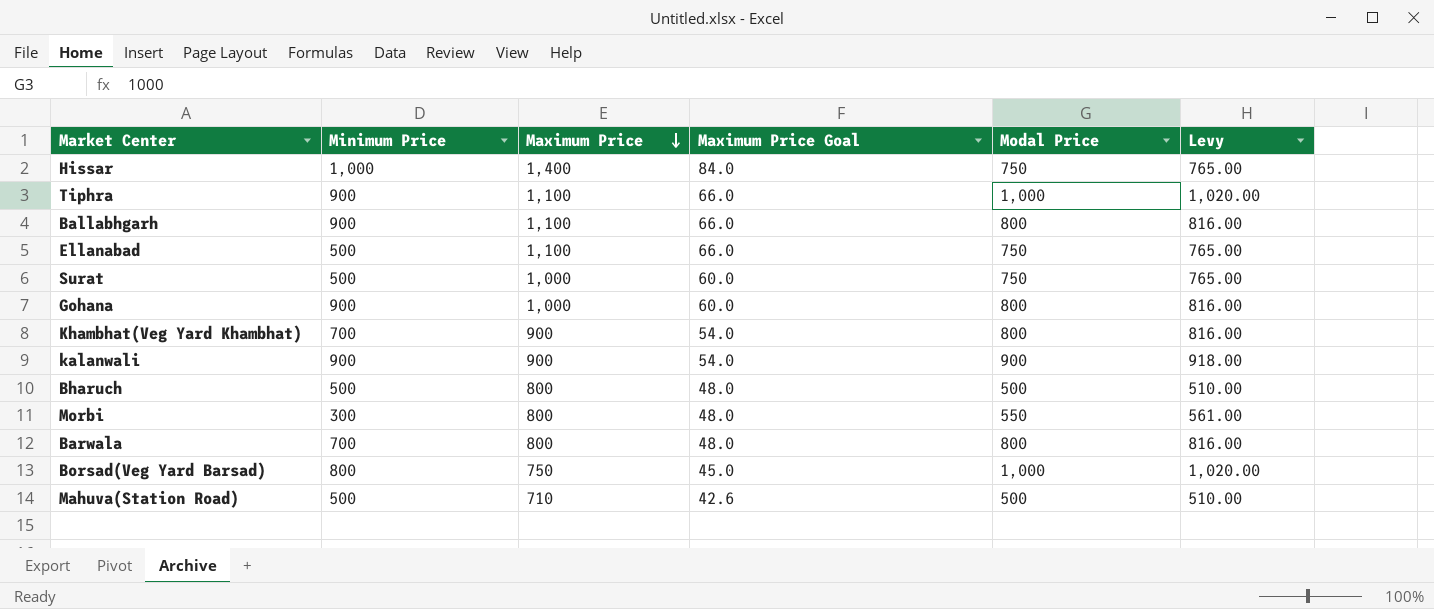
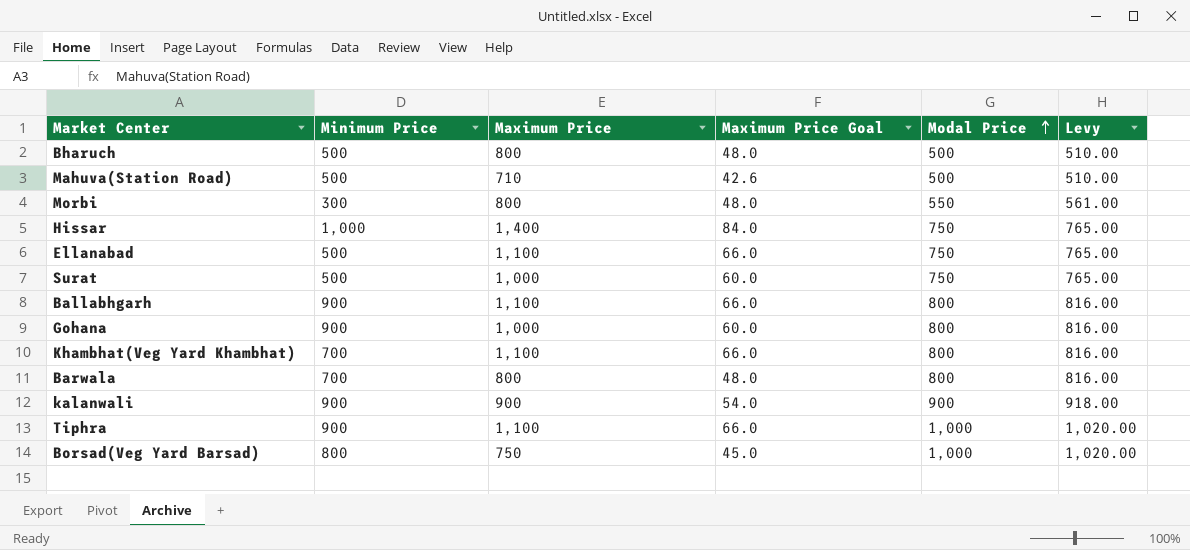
row order: Maximum Price descending -> Modal Price ascending
Khambhat(Veg Yard Khambhat) | Maximum Price: 900 -> 1,100
Khambhat(Veg Yard Khambhat) | Maximum Price Goal: 54.0 -> 66.0

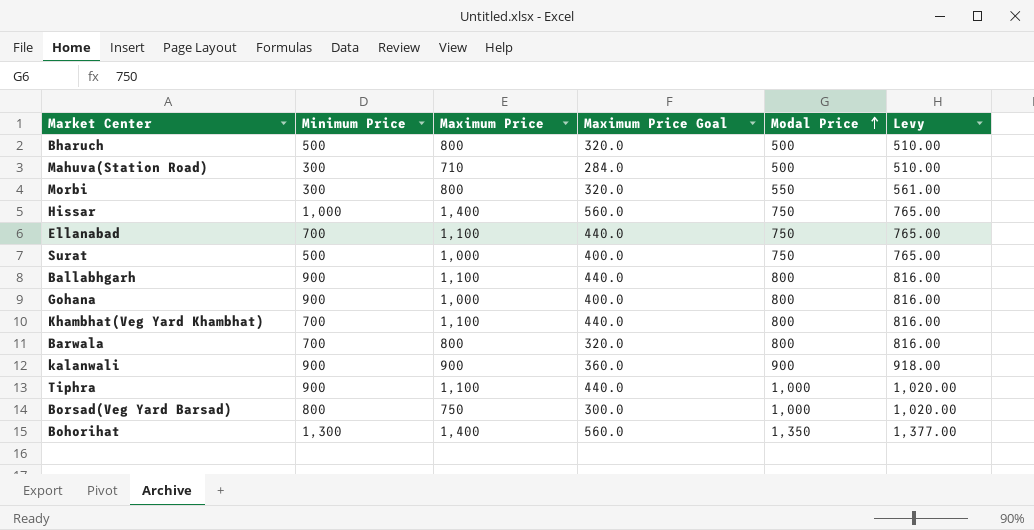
column Maximum Price Goal | formula: [Maximum Price] * 0.06 -> [Maximum Price] * 0.4
Mahuva(Station Road) | Minimum Price: 500 -> 300
Ellanabad | Minimum Price: 500 -> 700
row Bohorihat: none -> 1,300 | 1,400 | 560.0 | 1,350 | 1,377.00

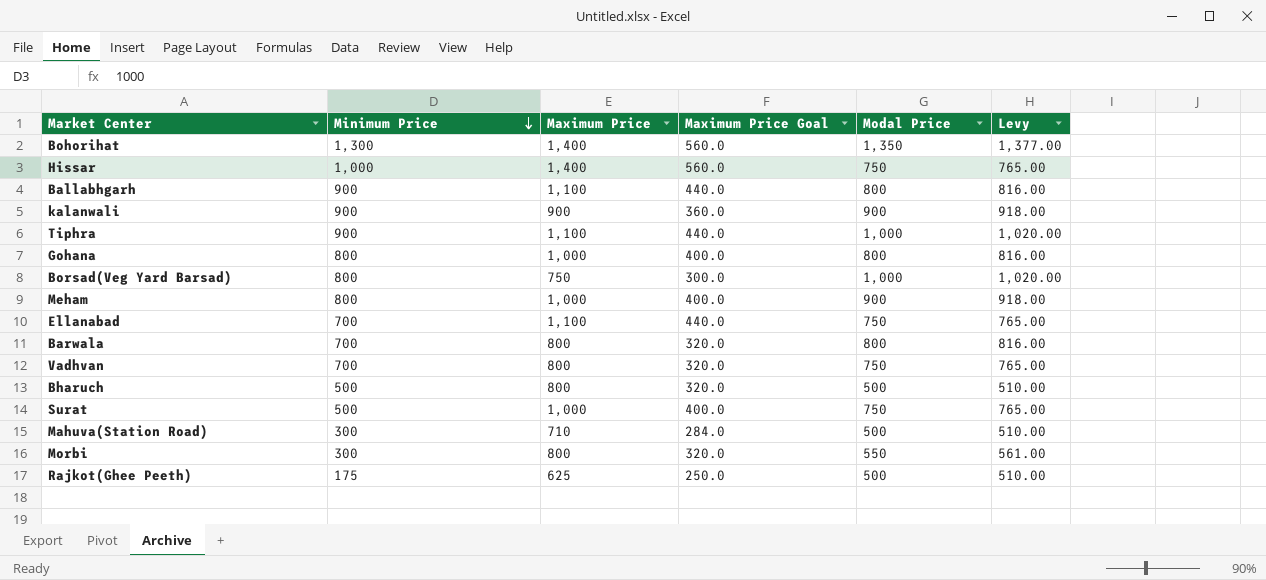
row order: Modal Price ascending -> Minimum Price descending
row Khambhat(Veg Yard Khambhat): 700 | 1,100 | 440.0 | 800 | 816.00 -> none
Gohana | Minimum Price: 900 -> 800
row Meham: none -> 800 | 1,000 | 400.0 | 900 | 918.00
row Vadhvan: none -> 700 | 800 | 320.0 | 750 | 765.00
row Rajkot(Ghee Peeth): none -> 175 | 625 | 250.0 | 500 | 510.00

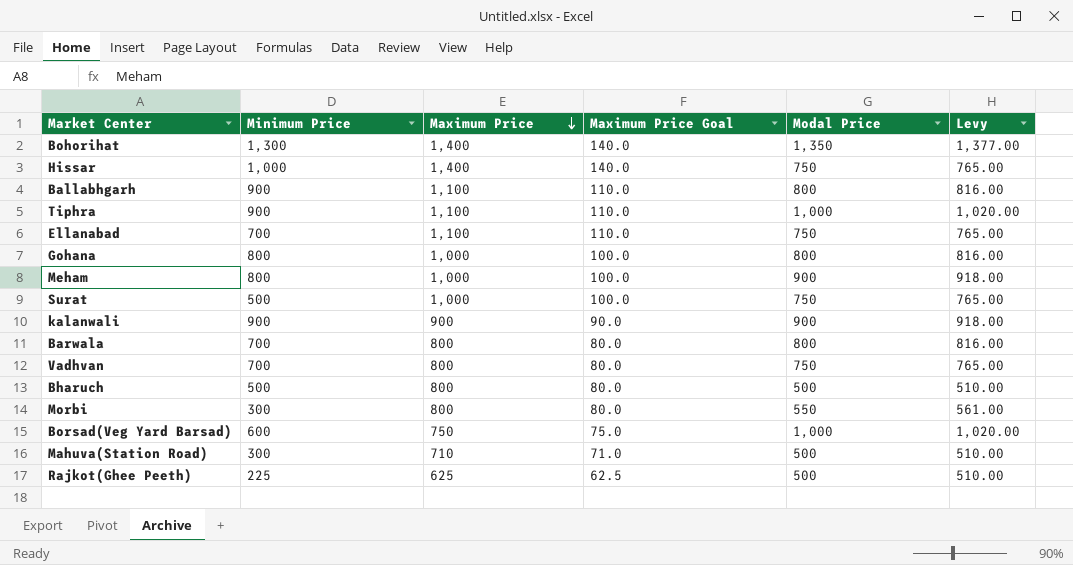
row order: Minimum Price descending -> Maximum Price descending
column Maximum Price Goal | formula: [Maximum Price] * 0.4 -> [Maximum Price] * 0.1
Borsad(Veg Yard Barsad) | Minimum Price: 800 -> 600
Rajkot(Ghee Peeth) | Minimum Price: 175 -> 225

